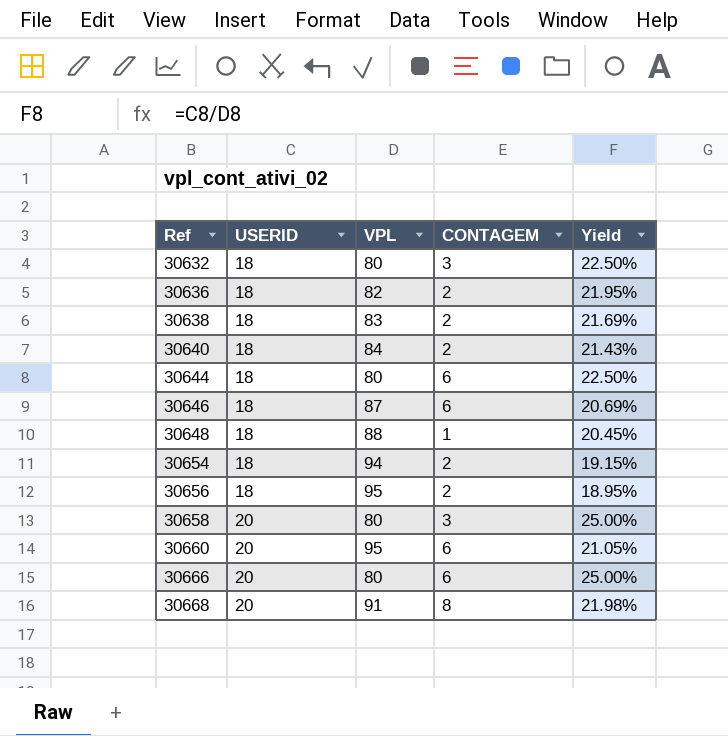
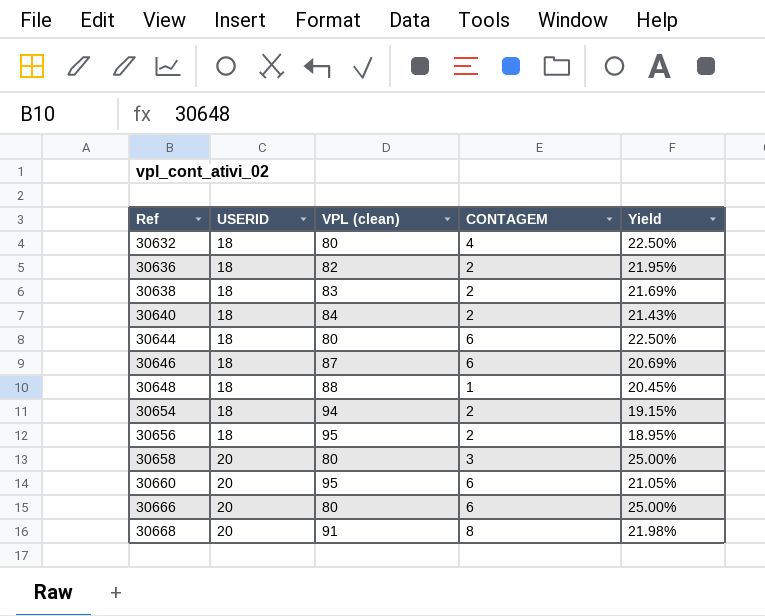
column name: VPL -> VPL (clean)
30632 | CONTAGEM: 3 -> 4

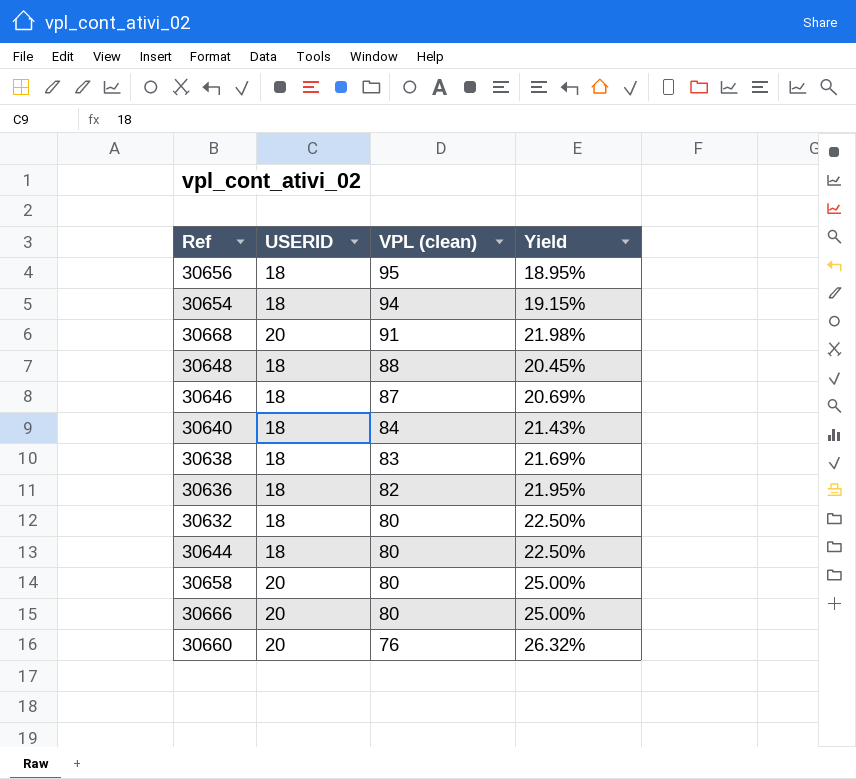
row order: Ref ascending -> VPL (clean) descending
column CONTAGEM | position: 4 -> none
30660 | VPL (clean): 95 -> 76
30660 | Yield: 21.05% -> 26.32%

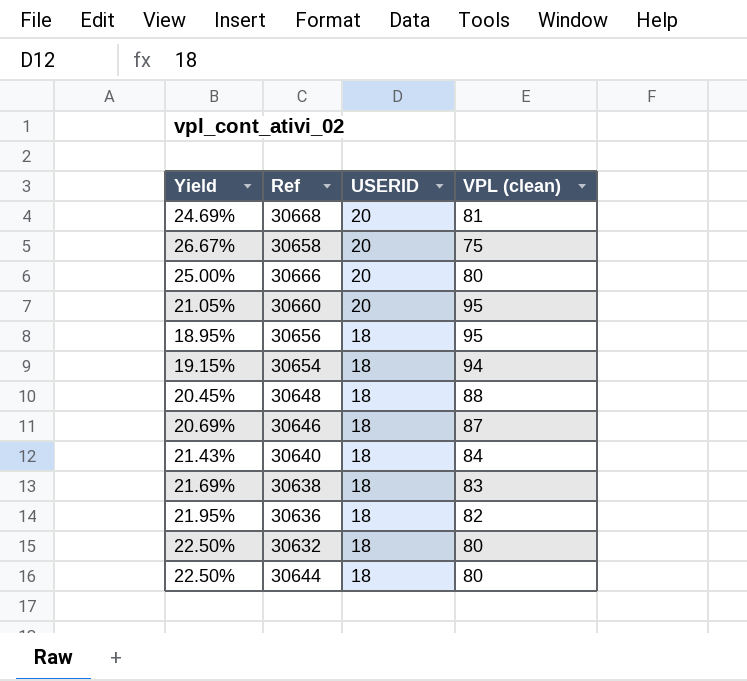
row order: VPL (clean) descending -> USERID descending
column Yield | position: 4 -> 1
30668 | Yield: 21.98% -> 24.69%
30668 | VPL (clean): 91 -> 81
30658 | Yield: 25.00% -> 26.67%
30658 | VPL (clean): 80 -> 75
30660 | Yield: 26.32% -> 21.05%
30660 | VPL (clean): 76 -> 95

